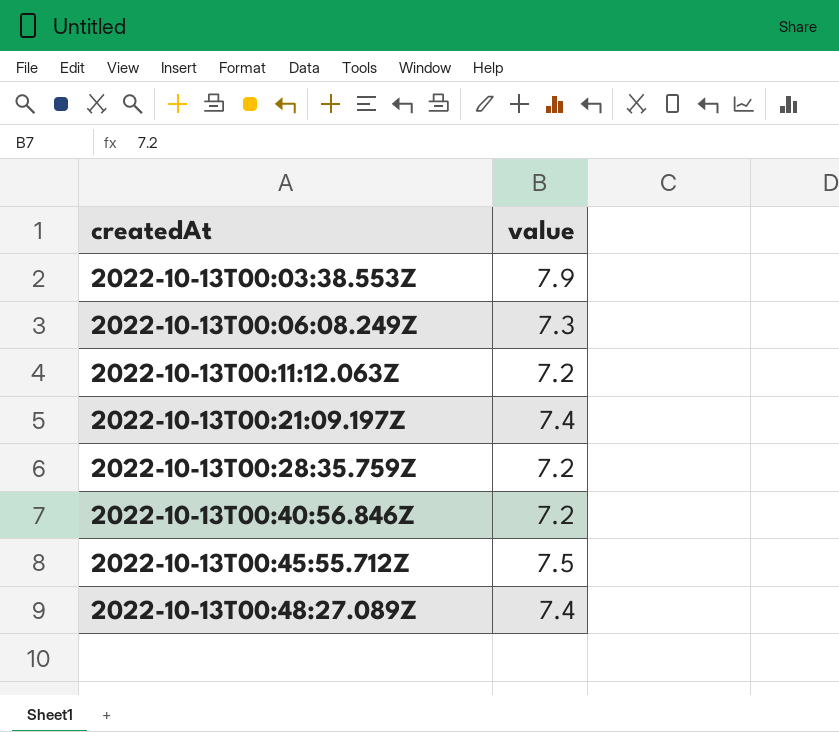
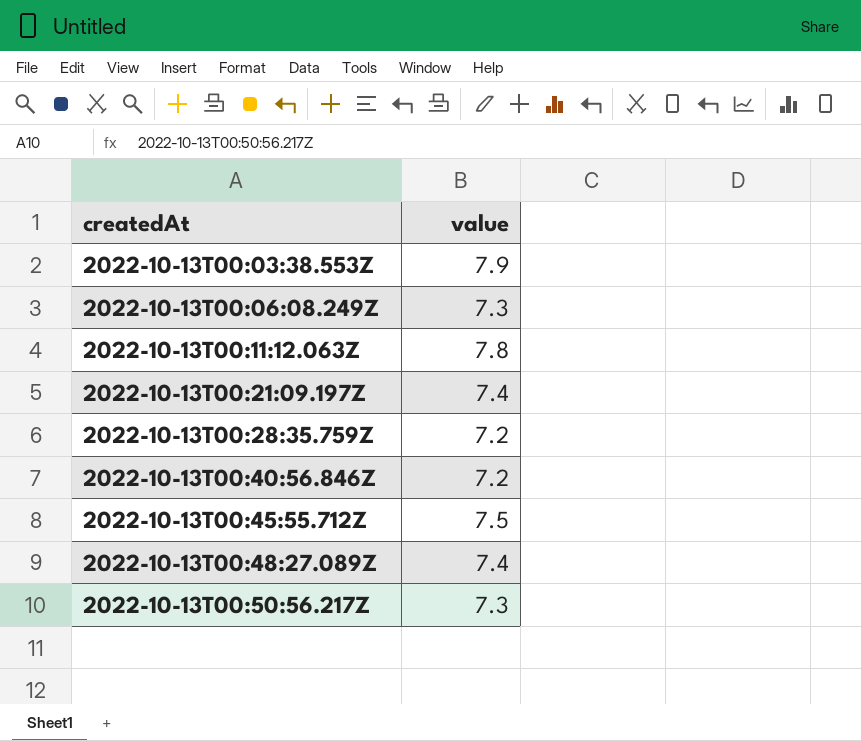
2022-10-13T00:11:12.063Z | value: 7.2 -> 7.8
row 2022-10-13T00:50:56.217Z: none -> 7.3

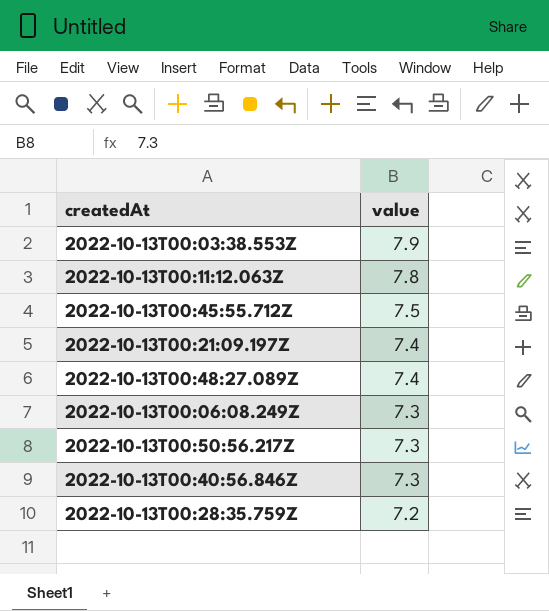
row order: createdAt ascending -> value descending
2022-10-13T00:40:56.846Z | value: 7.2 -> 7.3

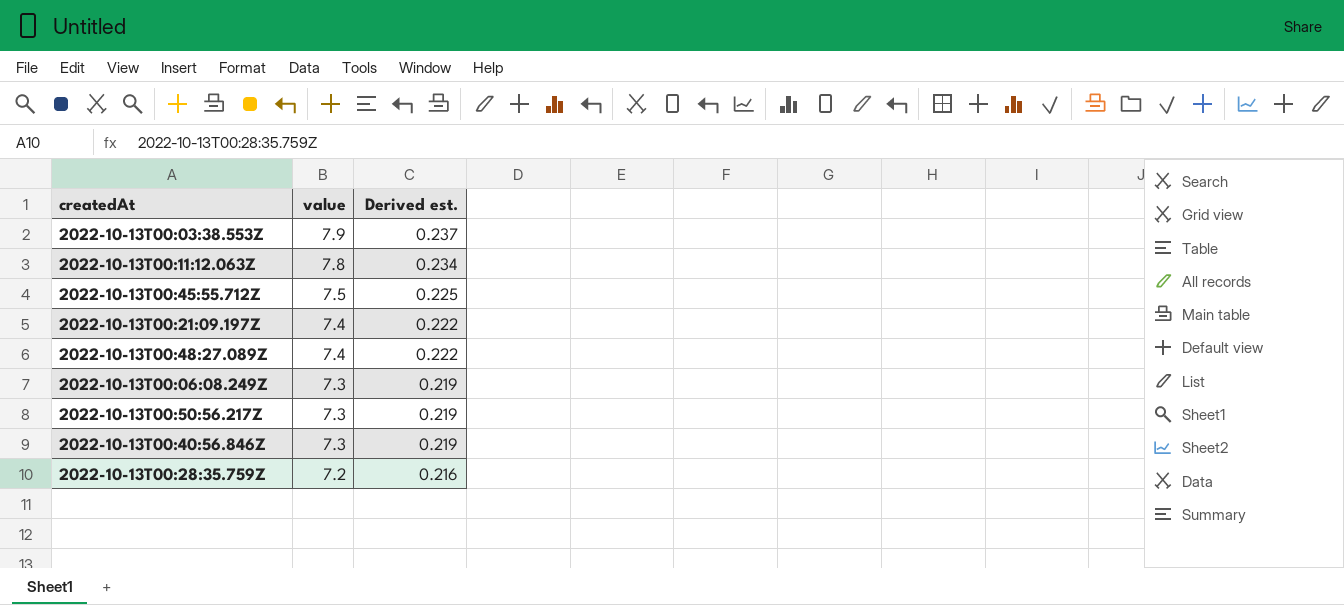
column Derived est. | formula: none -> [value] * 0.03

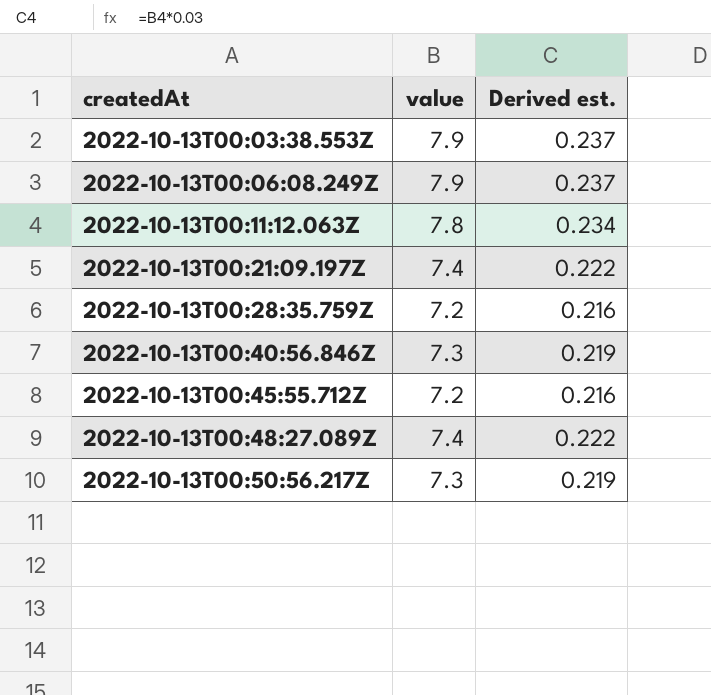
row order: value descending -> createdAt ascending
2022-10-13T00:06:08.249Z | value: 7.3 -> 7.9
2022-10-13T00:06:08.249Z | Derived est.: 0.219 -> 0.237
2022-10-13T00:45:55.712Z | value: 7.5 -> 7.2
2022-10-13T00:45:55.712Z | Derived est.: 0.225 -> 0.216

